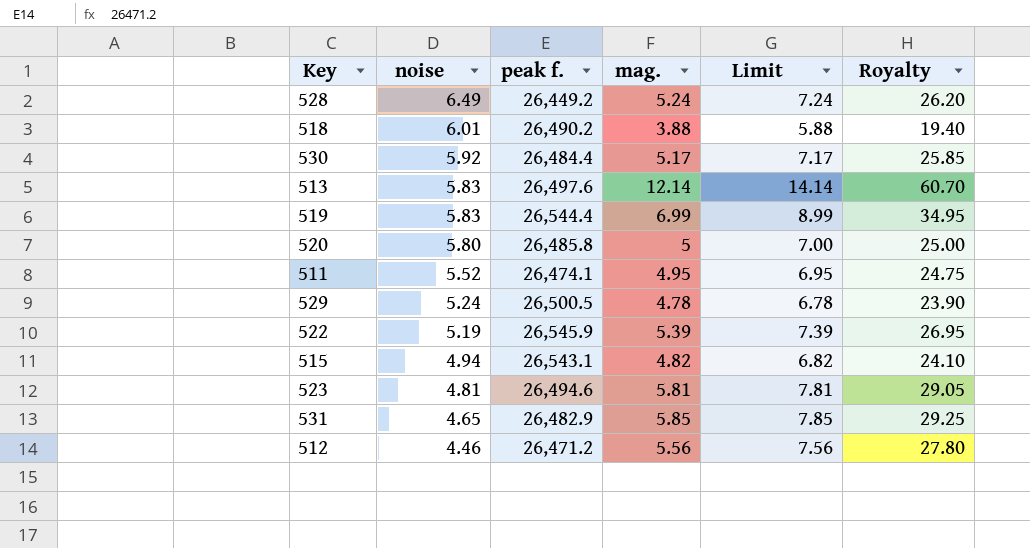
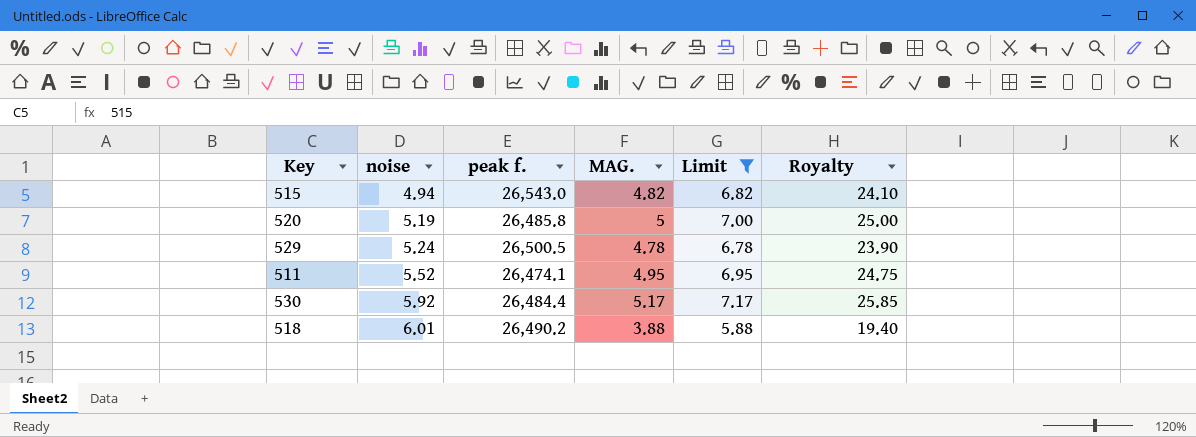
filter: none -> Limit <= 7.17
row order: noise descending -> noise ascending
column name: mag. -> MAG.
515 | peak f.: 26,543.1 -> 26,543.0
520 | noise: 5.80 -> 5.19

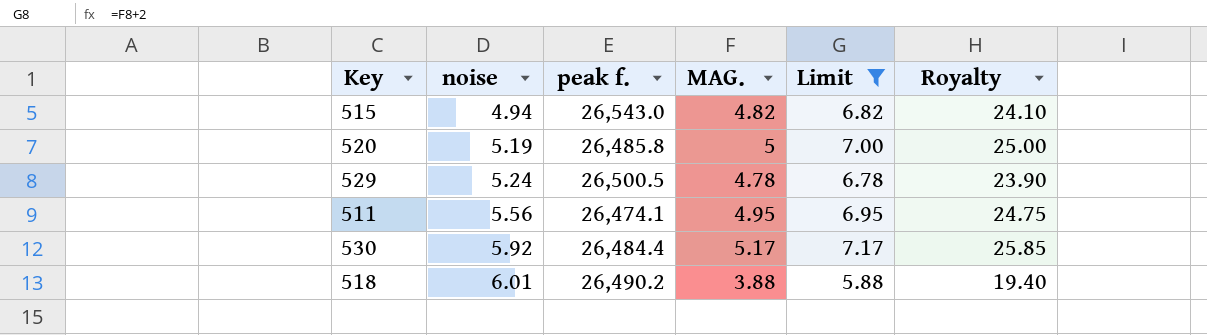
511 | noise: 5.52 -> 5.56

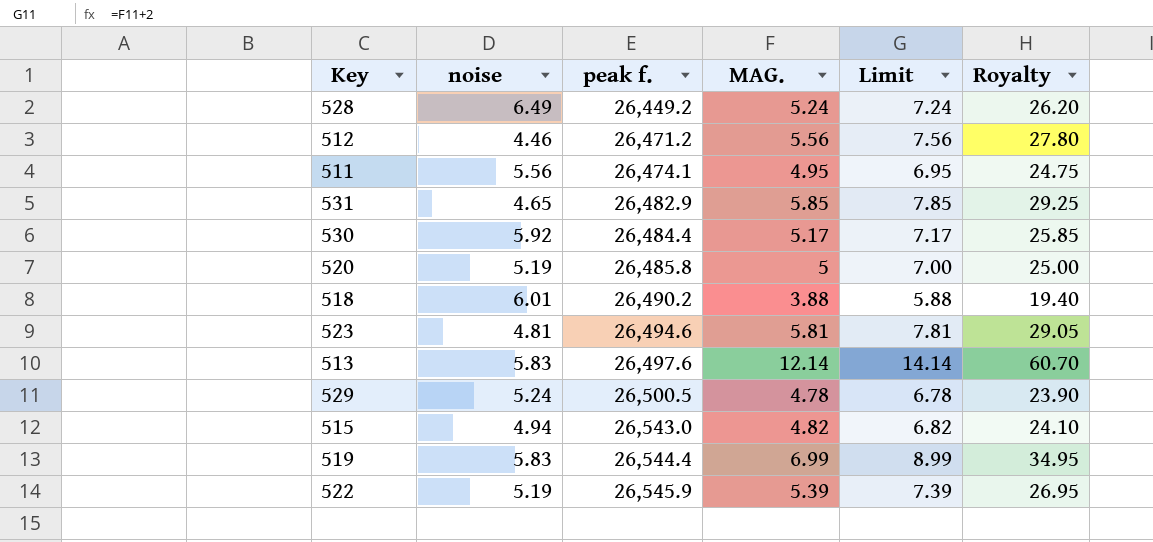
filter: Limit <= 7.17 -> none
row order: noise ascending -> peak f. ascending

